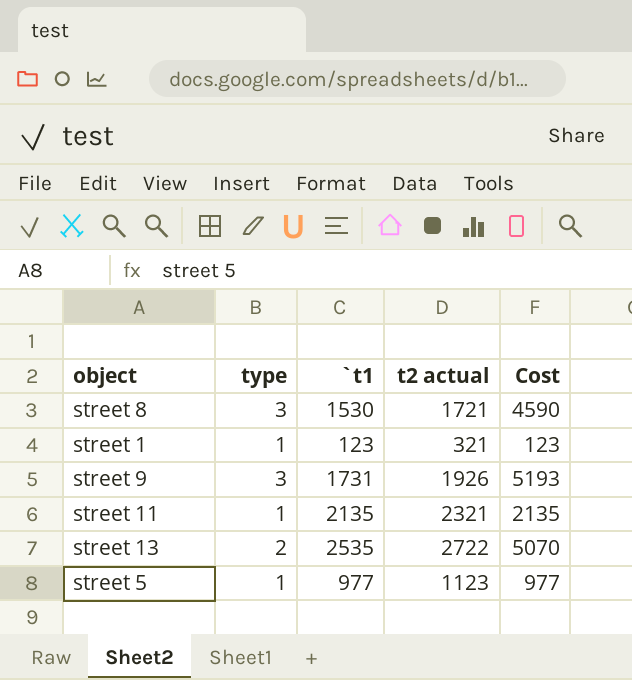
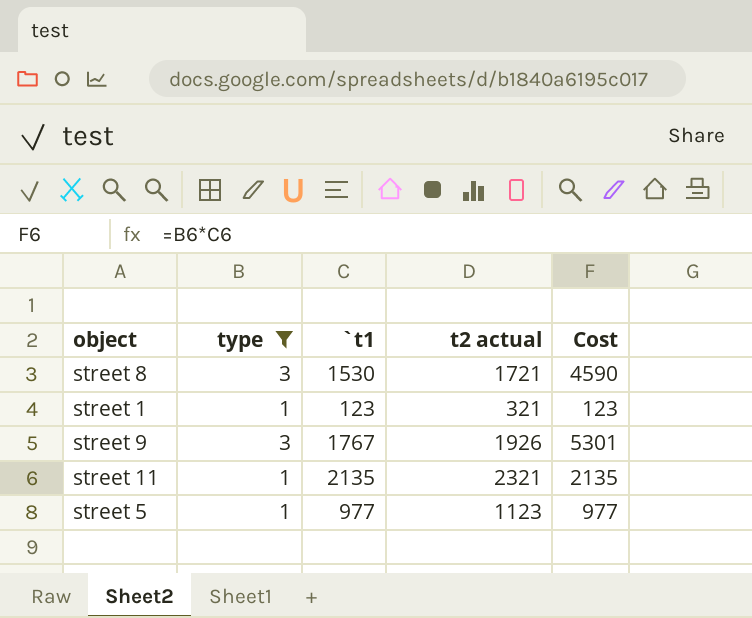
filter: none -> type != 2
street 9 | `t1: 1731 -> 1767
street 9 | Cost: 5193 -> 5301

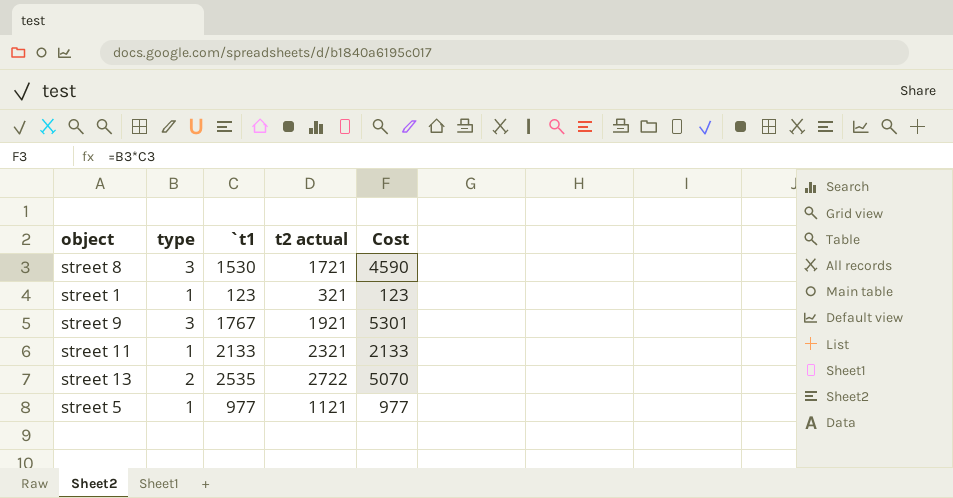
filter: type != 2 -> none
street 9 | t2 actual: 1926 -> 1921
street 11 | `t1: 2135 -> 2133
street 11 | Cost: 2135 -> 2133
street 5 | t2 actual: 1123 -> 1121

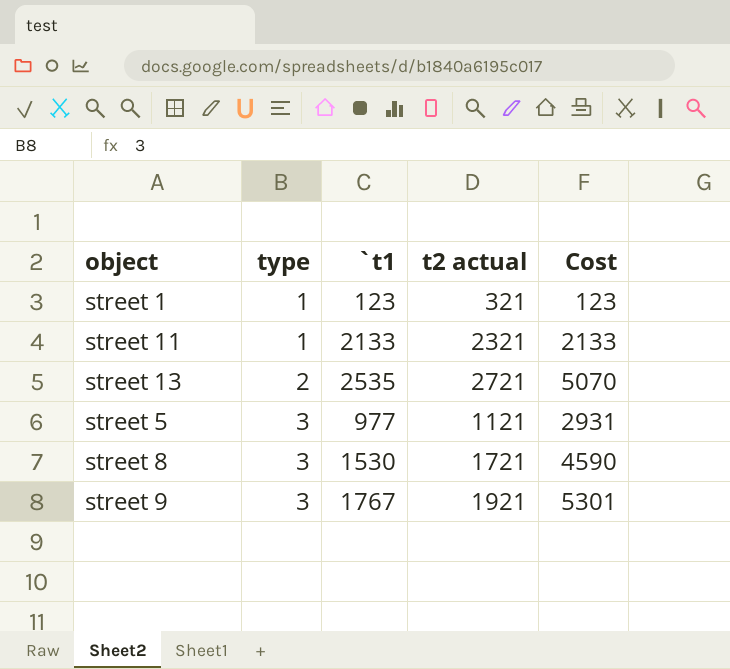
row order: none -> type ascending
street 13 | t2 actual: 2722 -> 2721
street 5 | type: 1 -> 3
street 5 | Cost: 977 -> 2931

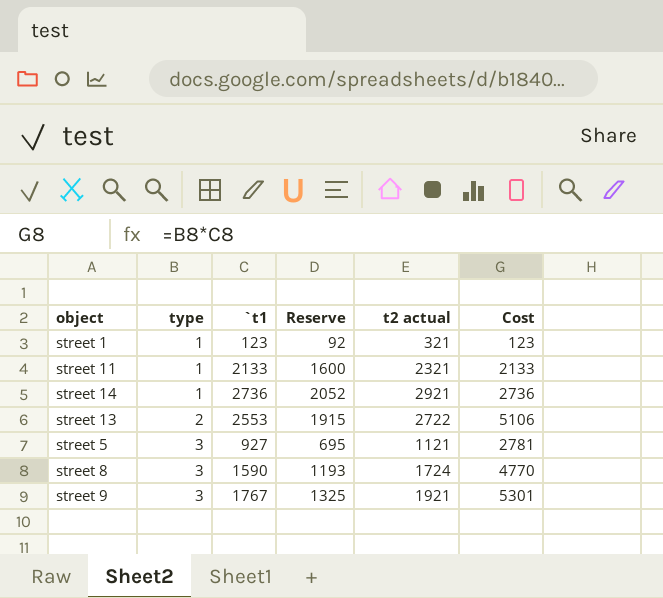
column Reserve | formula: none -> [`t1] * 0.75
row street 14: none -> 1 | 2736 | 2052 | 2921 | 2736
street 13 | `t1: 2535 -> 2553
street 13 | t2 actual: 2721 -> 2722
street 13 | Cost: 5070 -> 5106
street 5 | `t1: 977 -> 927
street 5 | Cost: 2931 -> 2781
street 8 | `t1: 1530 -> 1590
street 8 | t2 actual: 1721 -> 1724
street 8 | Cost: 4590 -> 4770

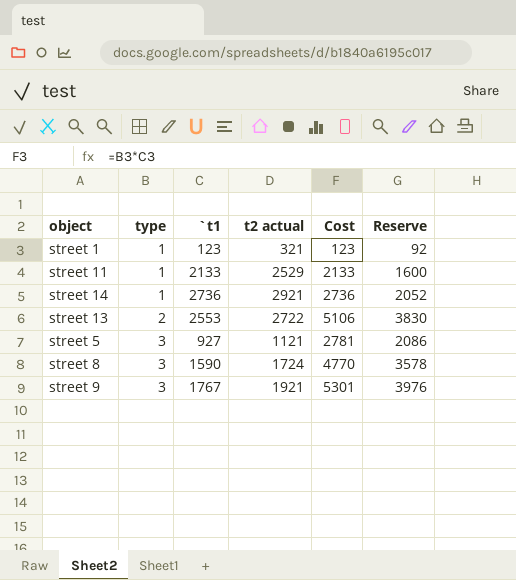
column Reserve | formula: [`t1] * 0.75 -> [Cost] * 0.75
column Reserve | position: 4 -> 6
street 11 | t2 actual: 2321 -> 2529

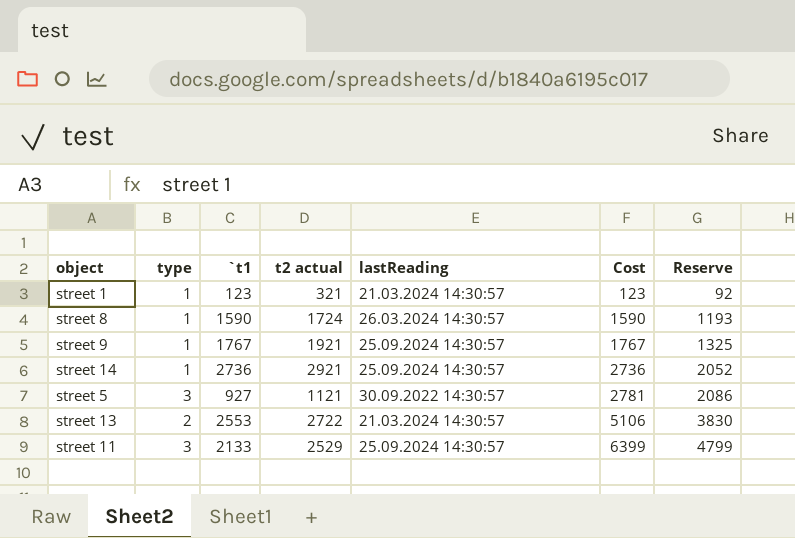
row order: type ascending -> Cost ascending
column lastReading | position: none -> 5
street 8 | type: 3 -> 1
street 8 | Cost: 4770 -> 1590
street 8 | Reserve: 3578 -> 1193
street 9 | type: 3 -> 1
street 9 | Cost: 5301 -> 1767
street 9 | Reserve: 3976 -> 1325
street 11 | type: 1 -> 3
street 11 | Cost: 2133 -> 6399
street 11 | Reserve: 1600 -> 4799

